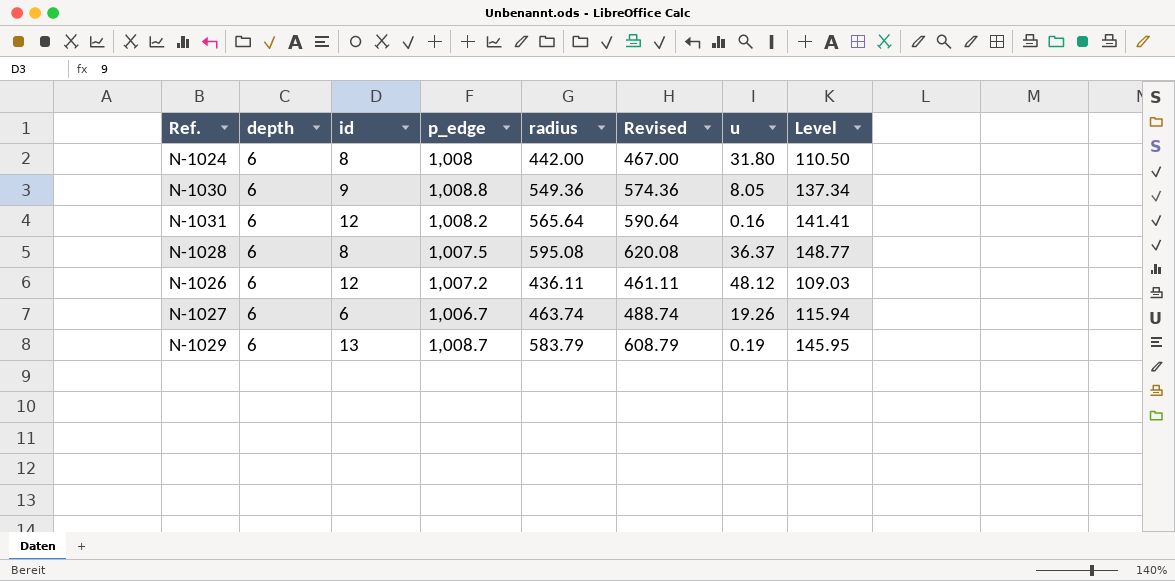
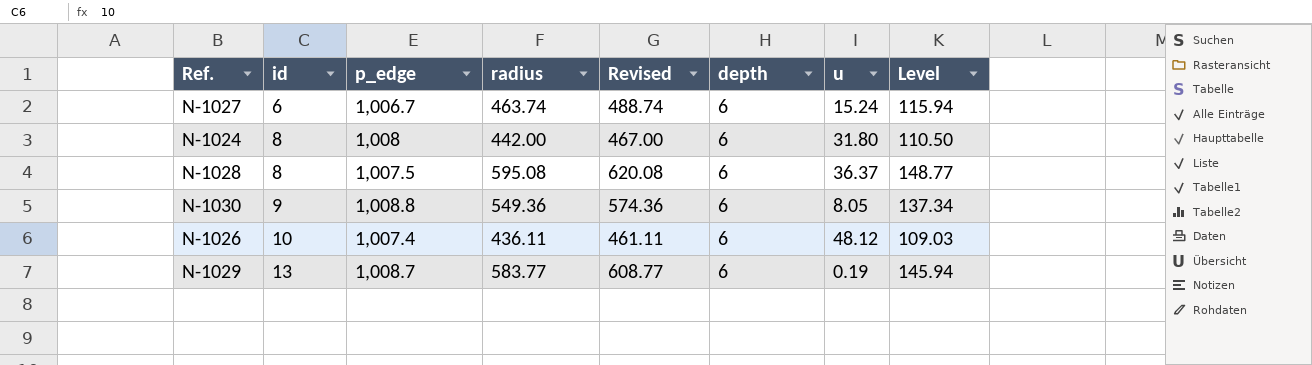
row order: none -> id ascending
column depth | position: 2 -> 6
row N-1031: 6 | 12 | 1,008.2 | 565.64 | 590.64 | 0.16 | 141.41 -> none
N-1027 | u: 19.26 -> 15.24
N-1026 | id: 12 -> 10
N-1026 | p_edge: 1,007.2 -> 1,007.4
N-1029 | radius: 583.79 -> 583.77
N-1029 | Revised: 608.79 -> 608.77
N-1029 | Level: 145.95 -> 145.94

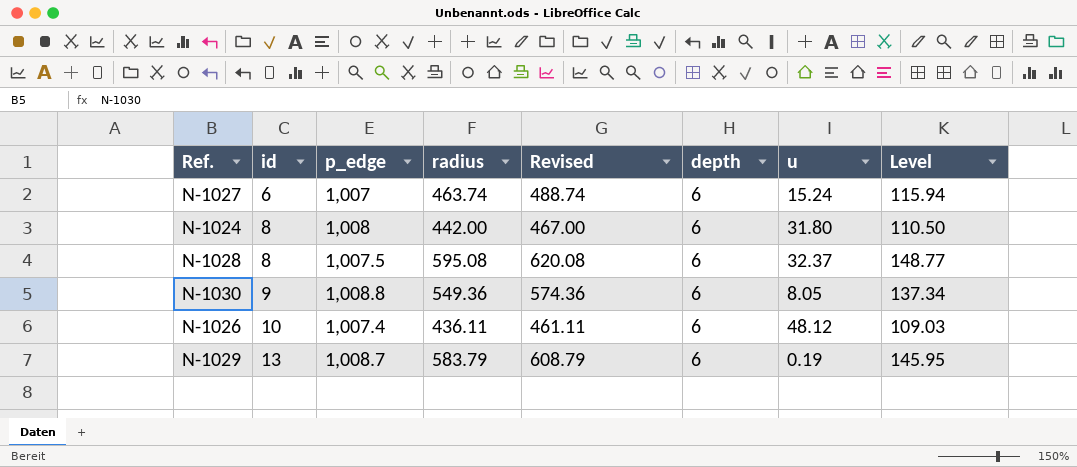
N-1027 | p_edge: 1,006.7 -> 1,007
N-1028 | u: 36.37 -> 32.37
N-1029 | radius: 583.77 -> 583.79
N-1029 | Revised: 608.77 -> 608.79
N-1029 | Level: 145.94 -> 145.95

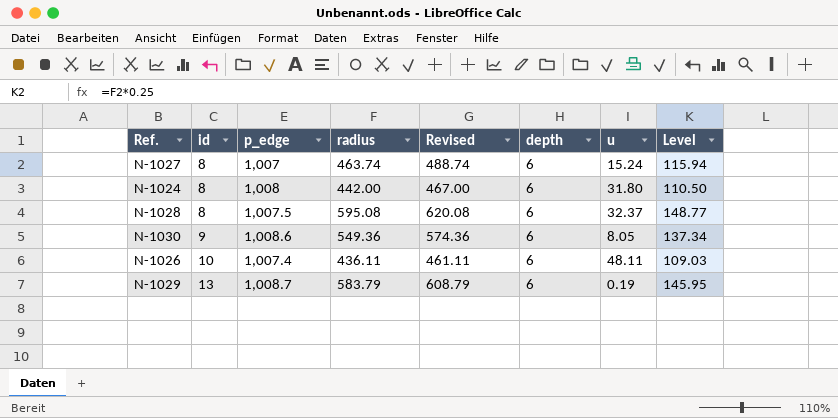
N-1027 | id: 6 -> 8
N-1030 | p_edge: 1,008.8 -> 1,008.6
N-1026 | u: 48.12 -> 48.11

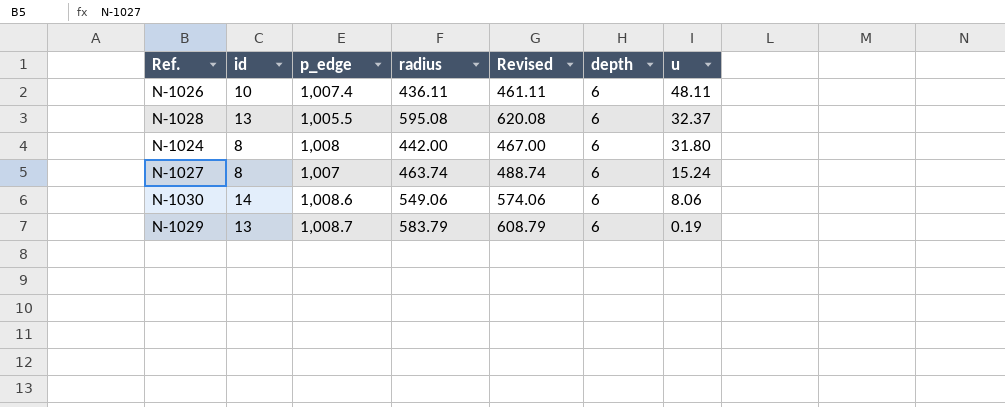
row order: id ascending -> u descending
column Level | formula: [radius] * 0.25 -> none
N-1028 | id: 8 -> 13
N-1028 | p_edge: 1,007.5 -> 1,005.5
N-1030 | id: 9 -> 14
N-1030 | radius: 549.36 -> 549.06
N-1030 | Revised: 574.36 -> 574.06
N-1030 | u: 8.05 -> 8.06

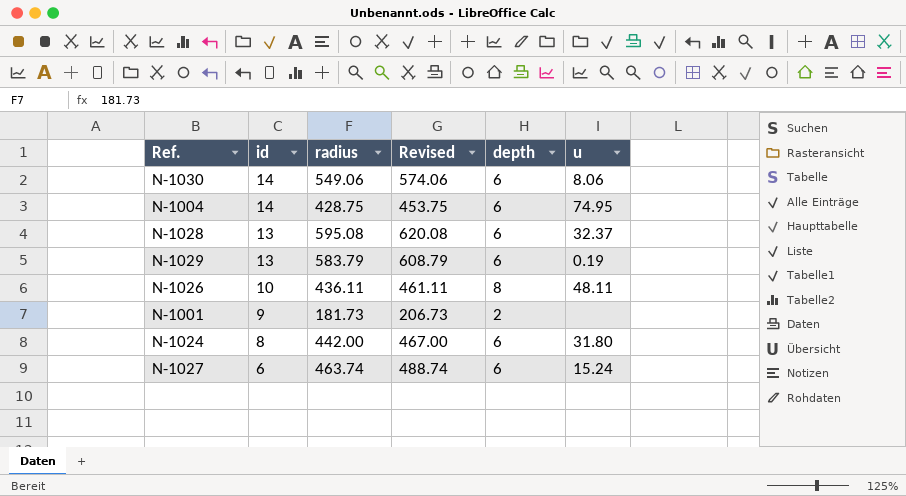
row order: u descending -> id descending
column p_edge | position: 3 -> none
row N-1004: none -> 14 | 428.75 | 453.75 | 6 | 74.95
N-1026 | depth: 6 -> 8
row N-1001: none -> 9 | 181.73 | 206.73 | 2 | none
N-1027 | id: 8 -> 6

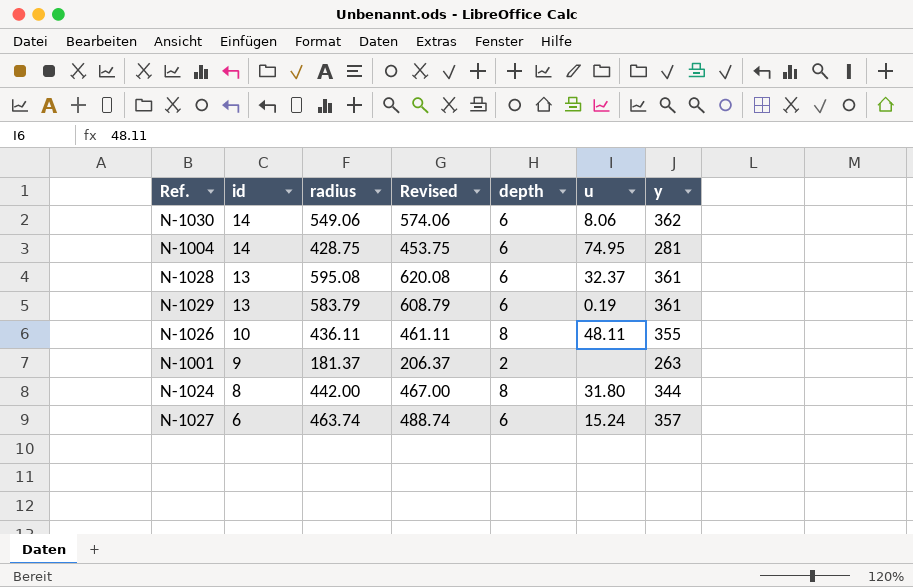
column y | position: none -> 7
N-1001 | radius: 181.73 -> 181.37
N-1001 | Revised: 206.73 -> 206.37
N-1024 | depth: 6 -> 8

